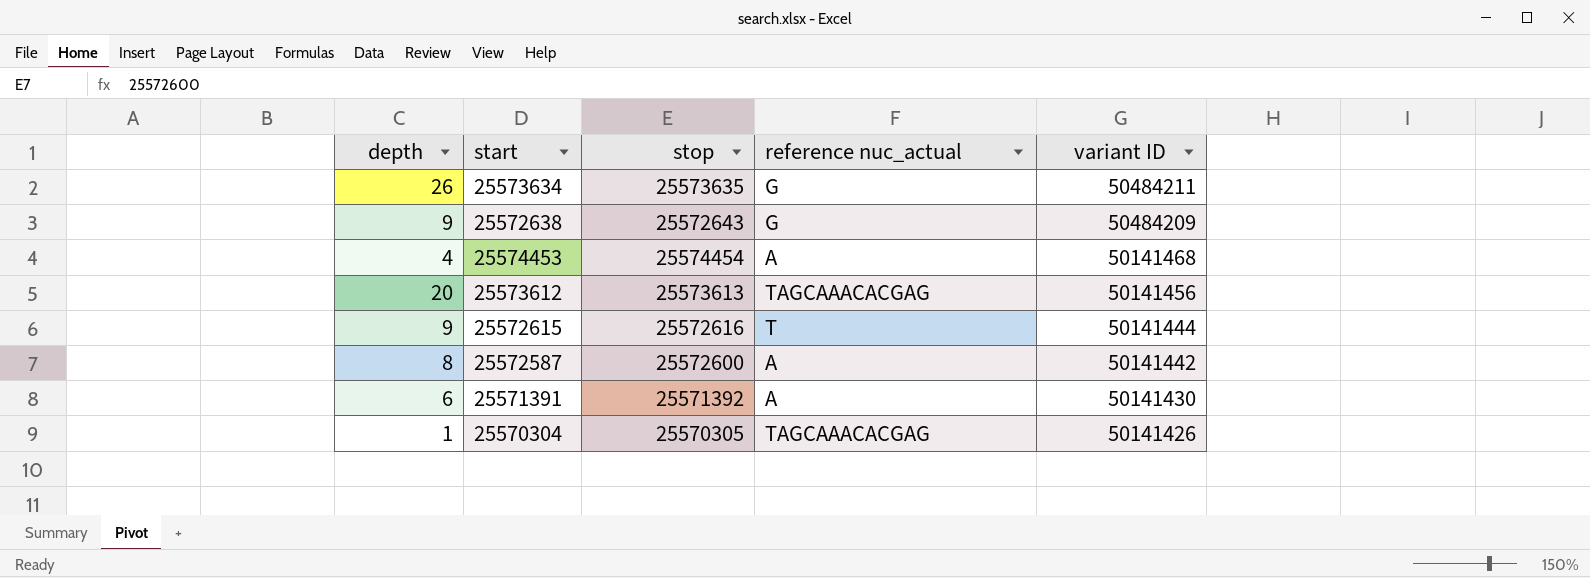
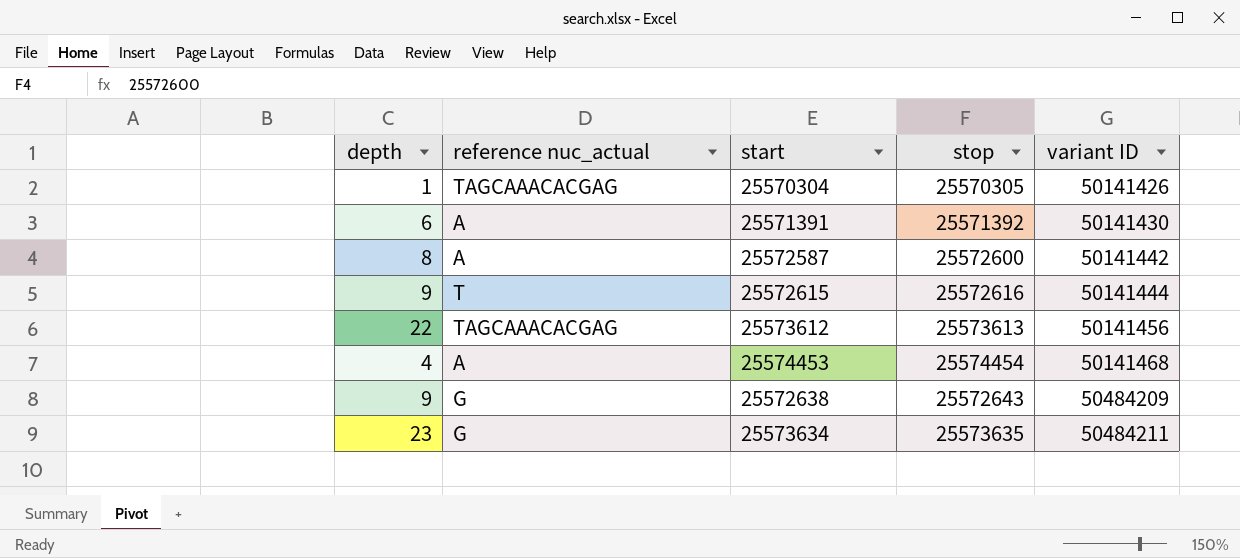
row order: variant ID descending -> variant ID ascending
column reference nuc_actual | position: 4 -> 2
25573612 | depth: 20 -> 22
25573634 | depth: 26 -> 23

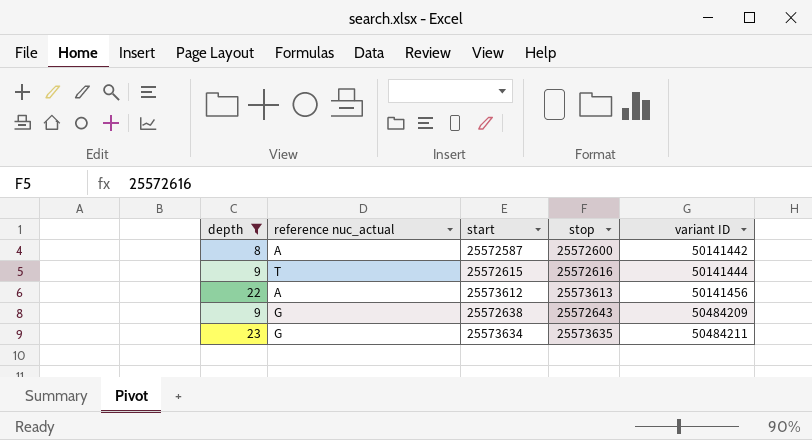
filter: none -> depth >= 8
25573612 | reference nuc_actual: TAGCAAACACGAG -> A

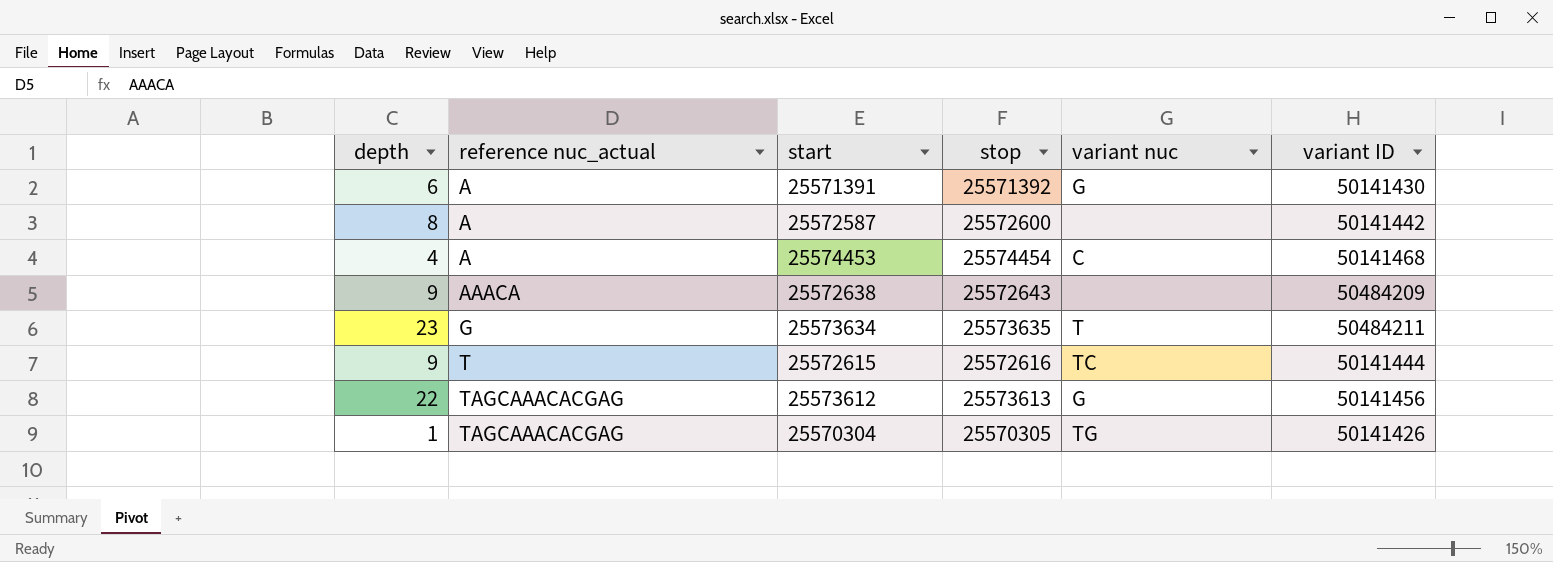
filter: depth >= 8 -> none
row order: variant ID ascending -> reference nuc_actual ascending
column variant nuc | position: none -> 5
25572638 | reference nuc_actual: G -> AAACA
25573612 | reference nuc_actual: A -> TAGCAAACACGAG

